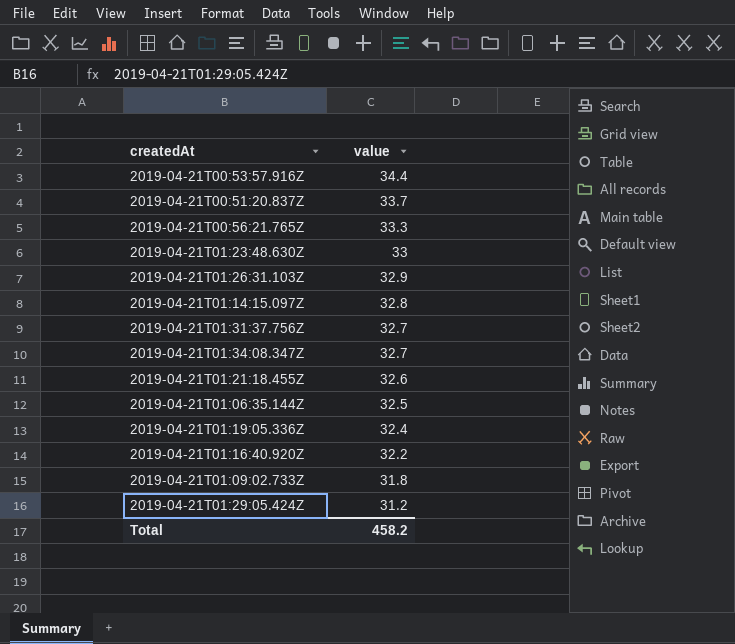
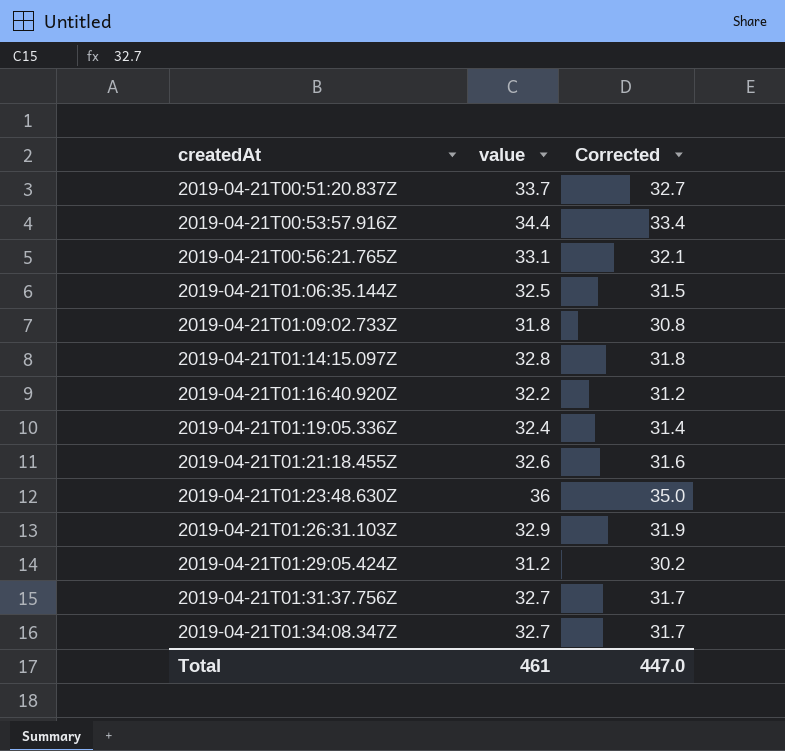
row order: value descending -> createdAt ascending
column Corrected | formula: none -> [value] - 1
2019-04-21T00:56:21.765Z | value: 33.3 -> 33.1
2019-04-21T01:23:48.630Z | value: 33 -> 36
Total | value: 458.2 -> 461

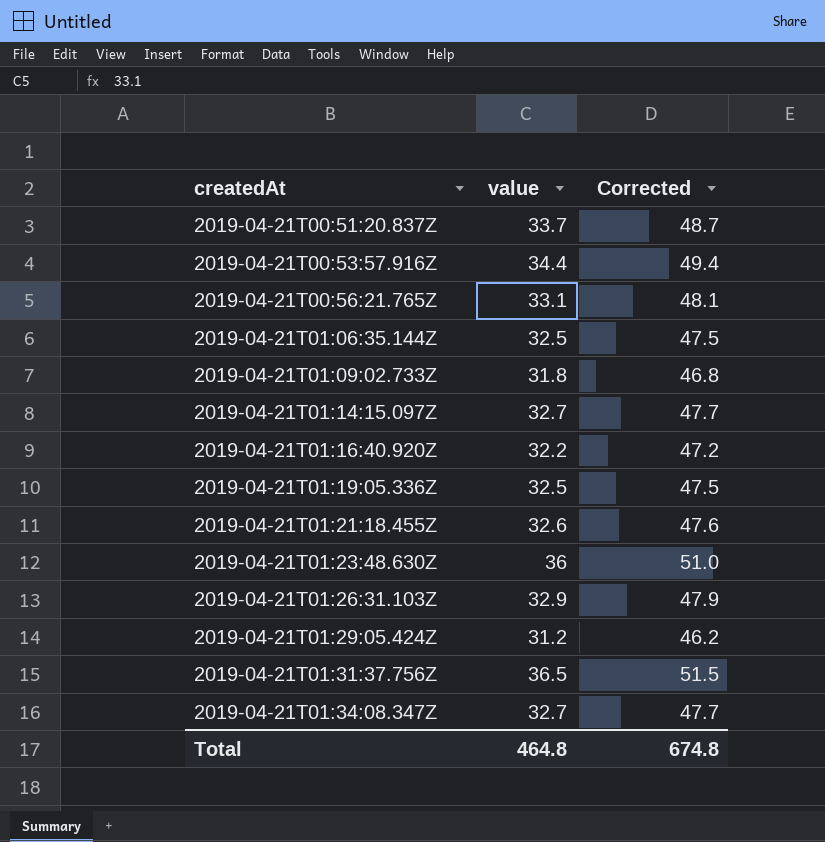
column Corrected | formula: [value] - 1 -> [value] + 15
2019-04-21T01:14:15.097Z | value: 32.8 -> 32.7
2019-04-21T01:19:05.336Z | value: 32.4 -> 32.5
2019-04-21T01:31:37.756Z | value: 32.7 -> 36.5
Total | value: 461 -> 464.8
Total | Corrected: 447.0 -> 674.8

